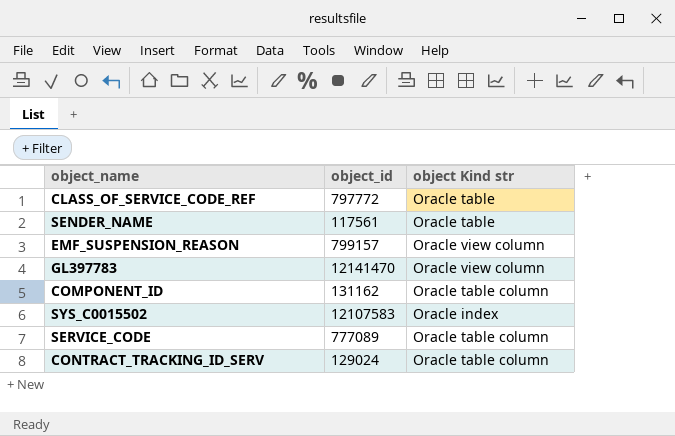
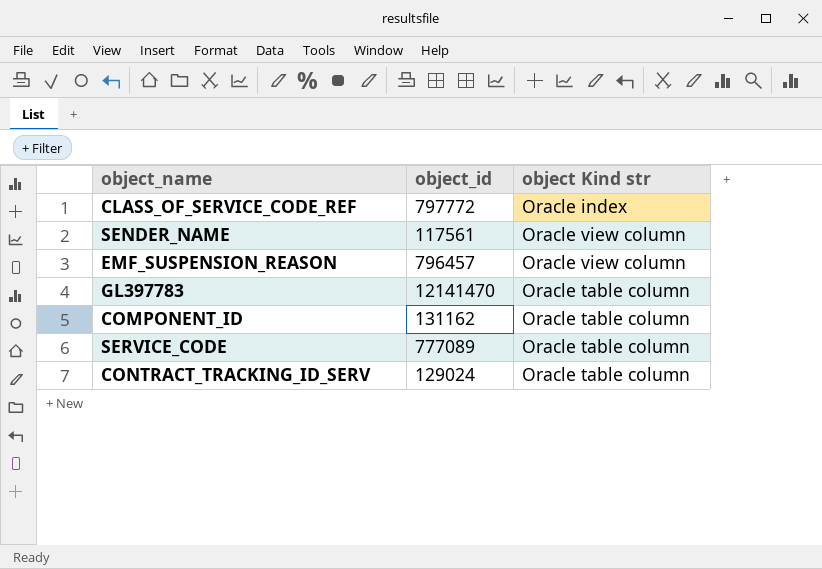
row SYS_C0015502: 12107583 | Oracle index -> none
CLASS_OF_SERVICE_CODE_REF | object Kind str: Oracle table -> Oracle index
SENDER_NAME | object Kind str: Oracle table -> Oracle view column
EMF_SUSPENSION_REASON | object_id: 799157 -> 796457
GL397783 | object Kind str: Oracle view column -> Oracle table column

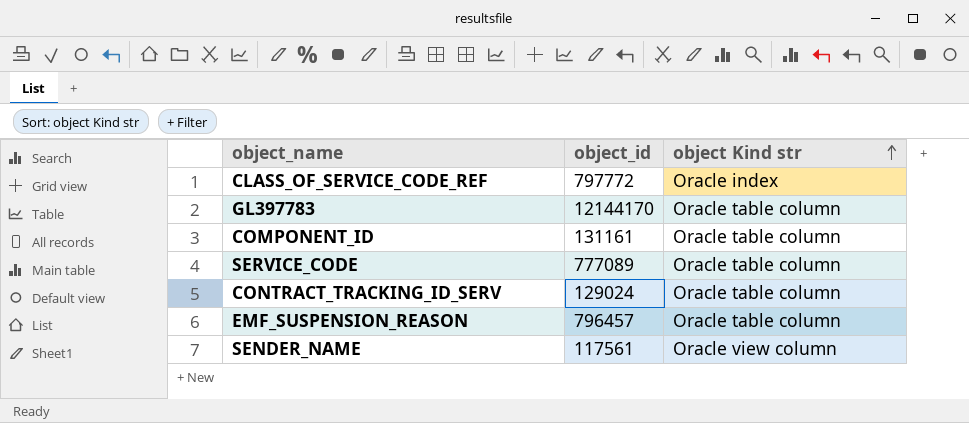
row order: none -> object Kind str ascending
GL397783 | object_id: 12141470 -> 12144170
COMPONENT_ID | object_id: 131162 -> 131161
EMF_SUSPENSION_REASON | object Kind str: Oracle view column -> Oracle table column

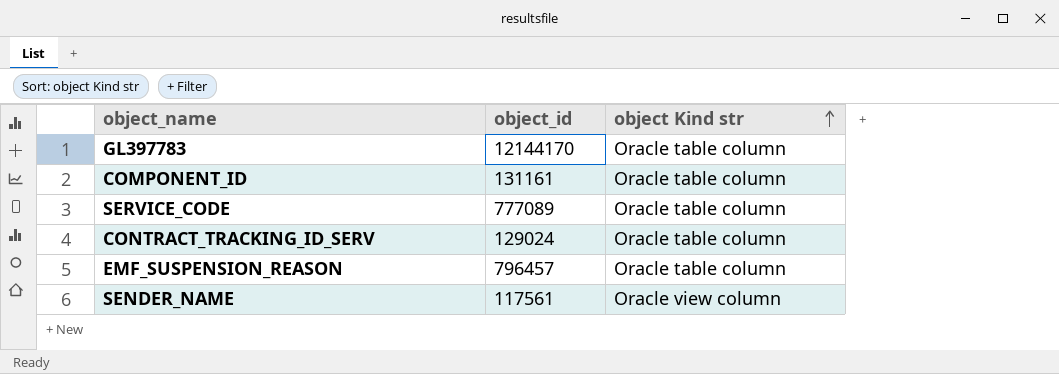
row CLASS_OF_SERVICE_CODE_REF: 797772 | Oracle index -> none

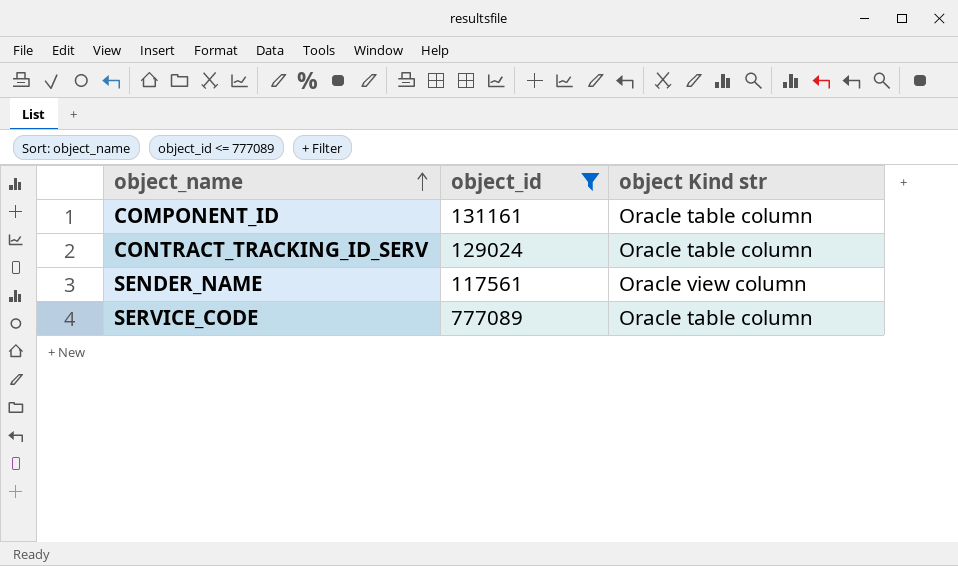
filter: none -> object_id <= 777089
row order: object Kind str ascending -> object_name ascending

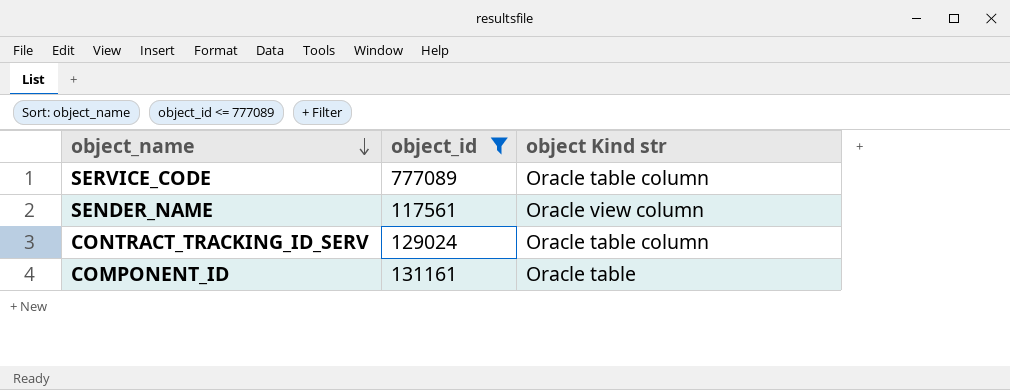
row order: object_name ascending -> object_name descending
COMPONENT_ID | object Kind str: Oracle table column -> Oracle table

